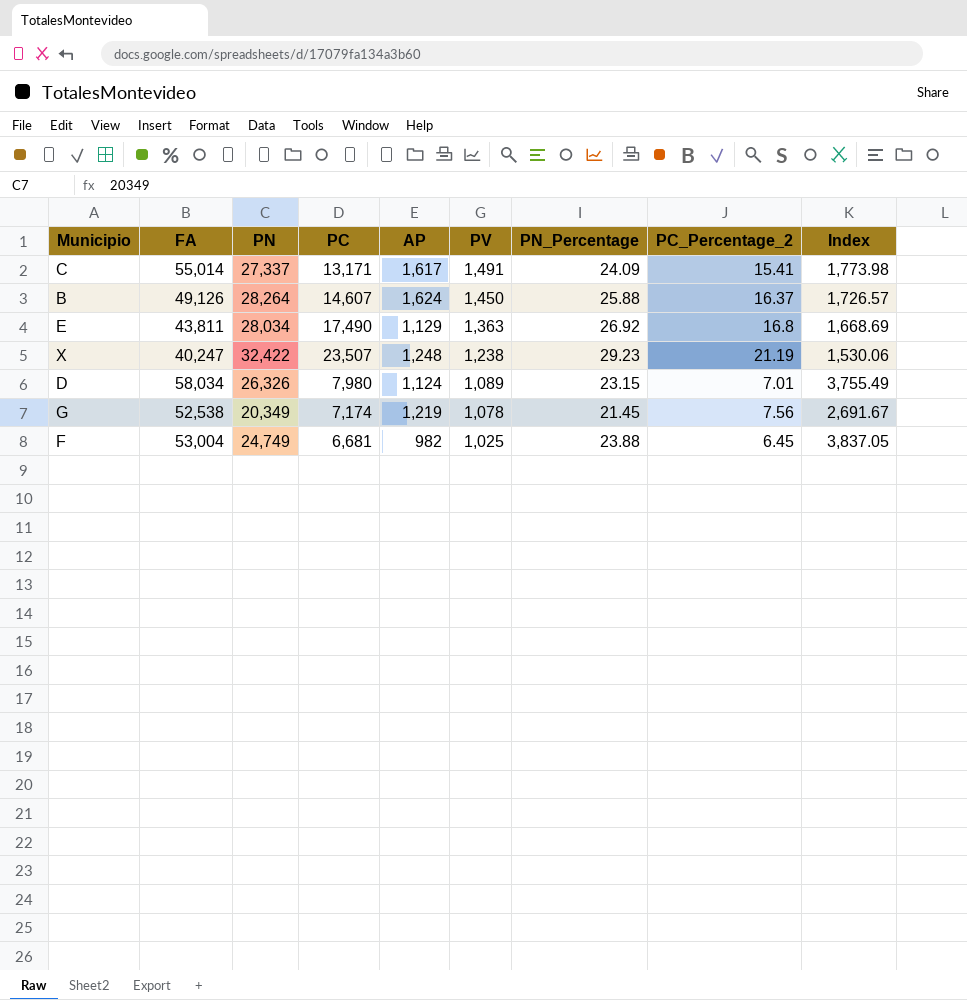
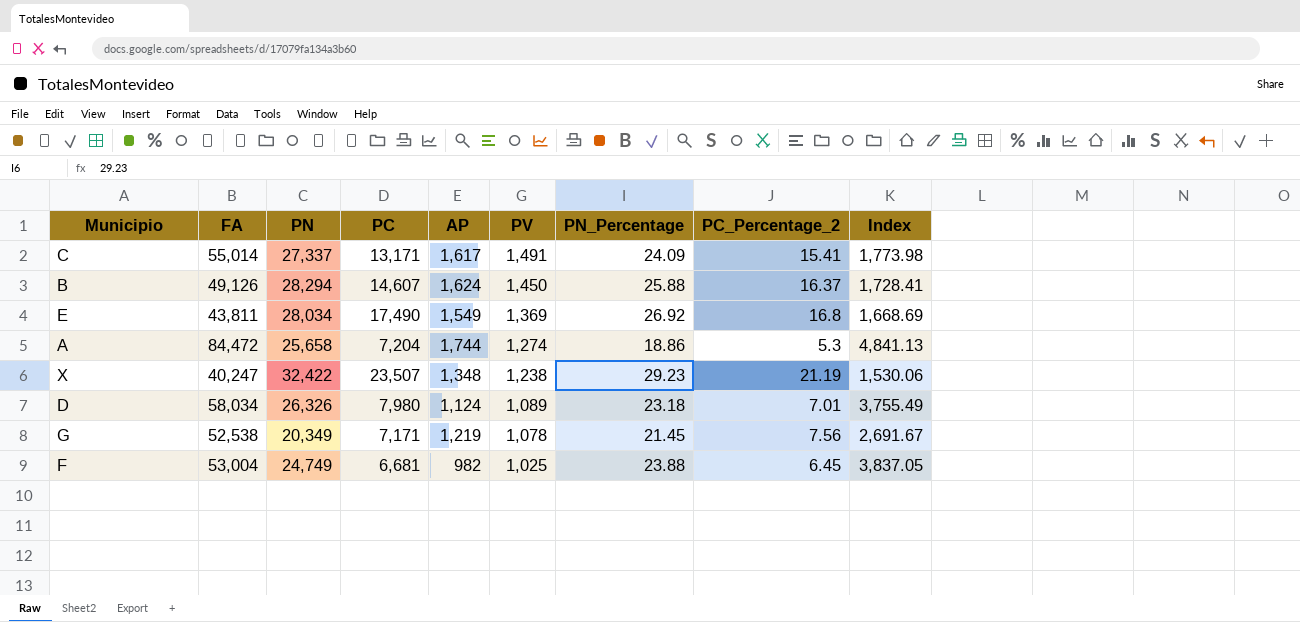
B | PN: 28,264 -> 28,294
B | Index: 1,726.57 -> 1,728.41
E | AP: 1,129 -> 1,549
E | PV: 1,363 -> 1,369
row A: none -> 84,472 | 25,658 | 7,204 | 1,744 | 1,274 | 18.86 | 5.3 | 4,841.13
X | AP: 1,248 -> 1,348
D | PN_Percentage: 23.15 -> 23.18
G | PC: 7,174 -> 7,171

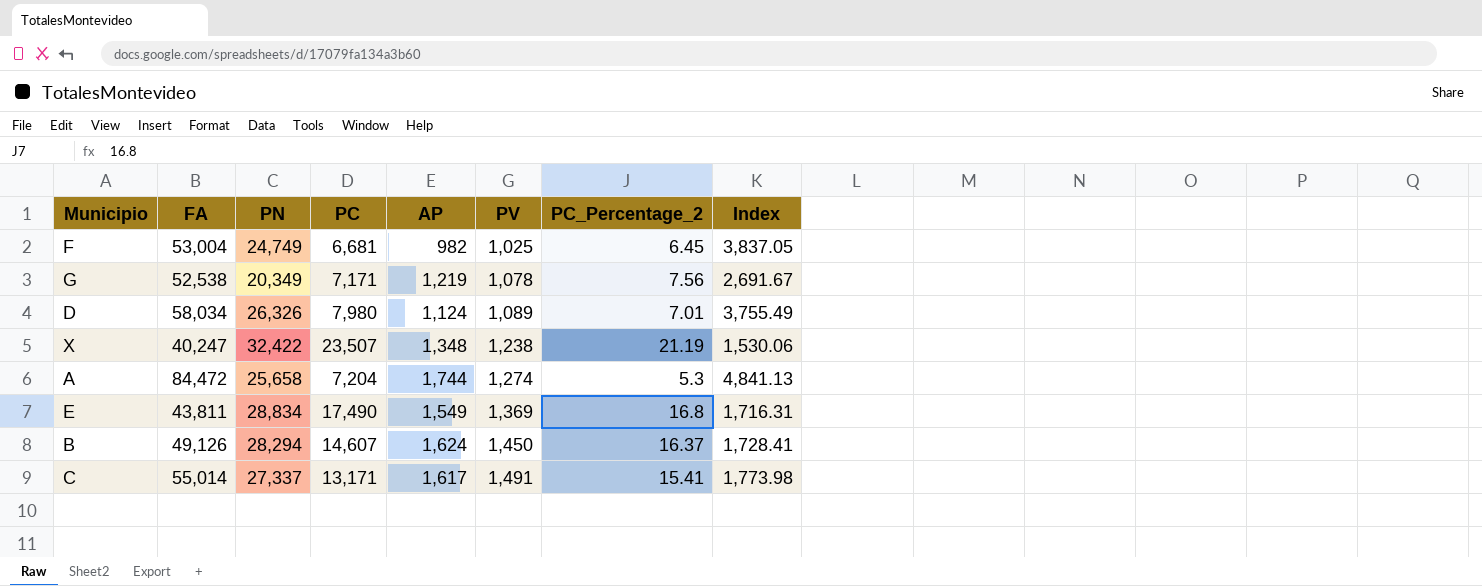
row order: PV descending -> PV ascending
column PN_Percentage | position: 7 -> none
E | PN: 28,034 -> 28,834
E | Index: 1,668.69 -> 1,716.31

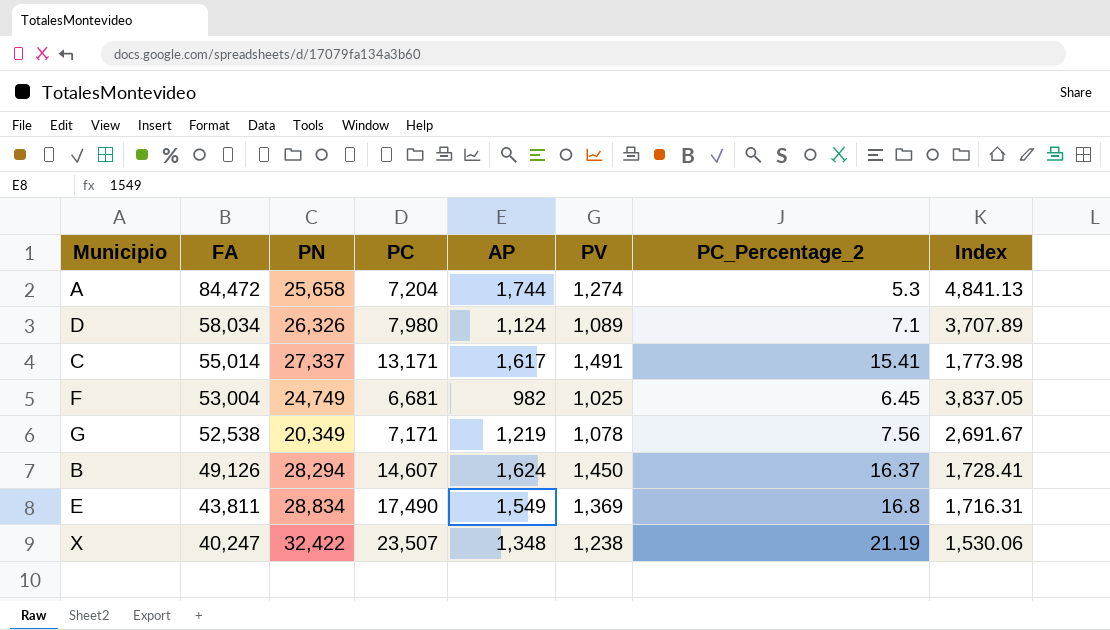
row order: PV ascending -> FA descending
D | PC_Percentage_2: 7.01 -> 7.1
D | Index: 3,755.49 -> 3,707.89

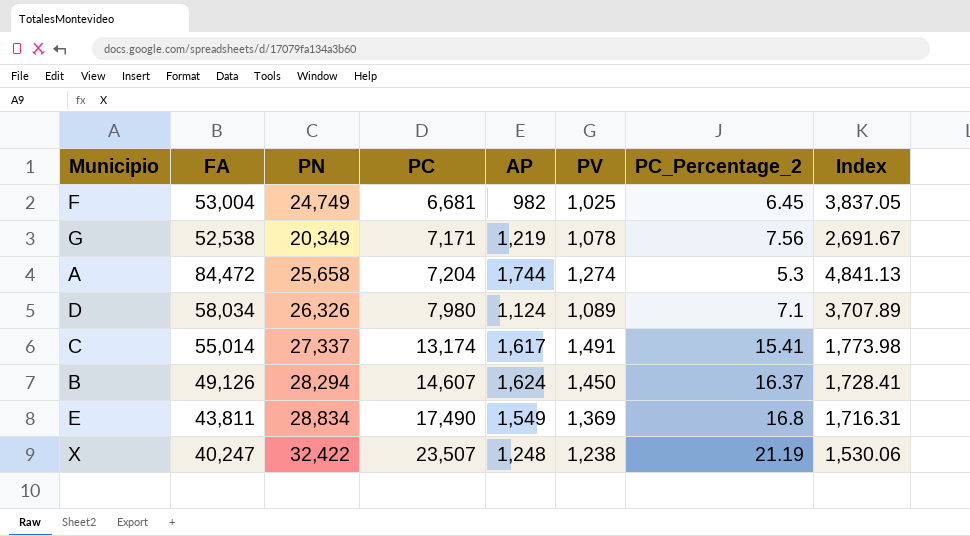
row order: FA descending -> PC ascending
C | PC: 13,171 -> 13,174
X | AP: 1,348 -> 1,248

